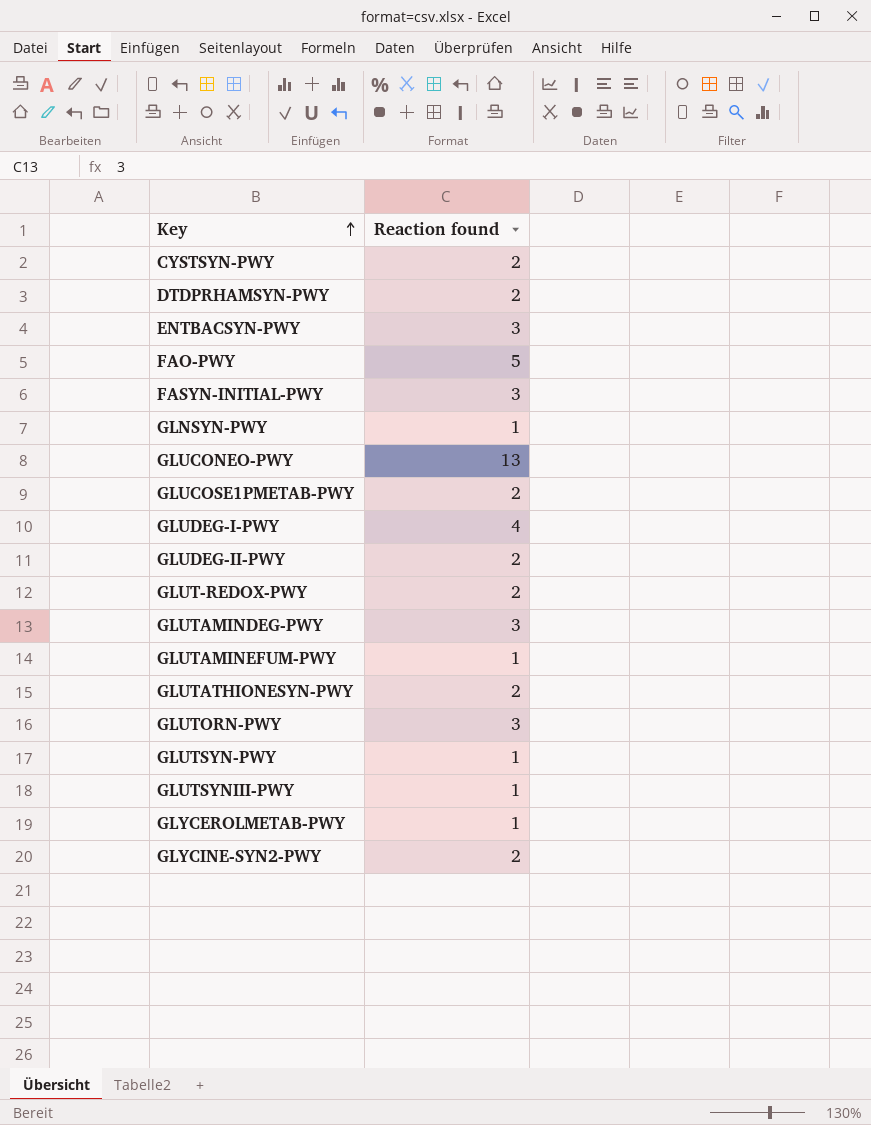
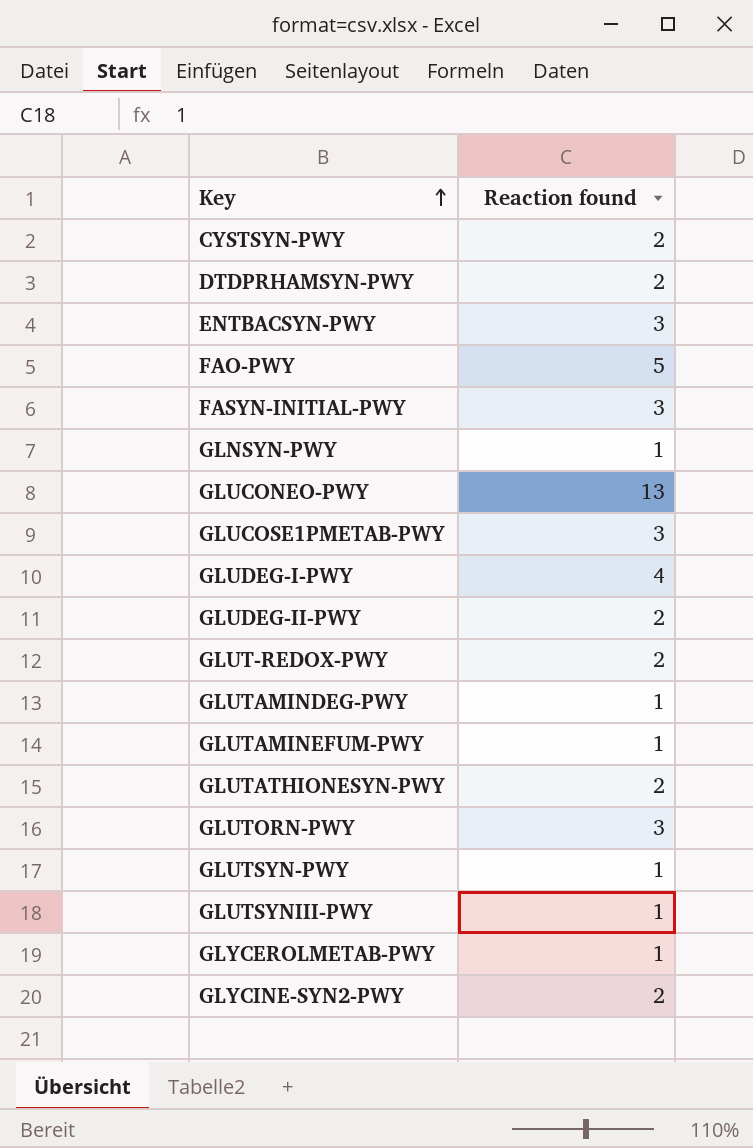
GLUCOSE1PMETAB-PWY | Reaction found: 2 -> 3
GLUTAMINDEG-PWY | Reaction found: 3 -> 1

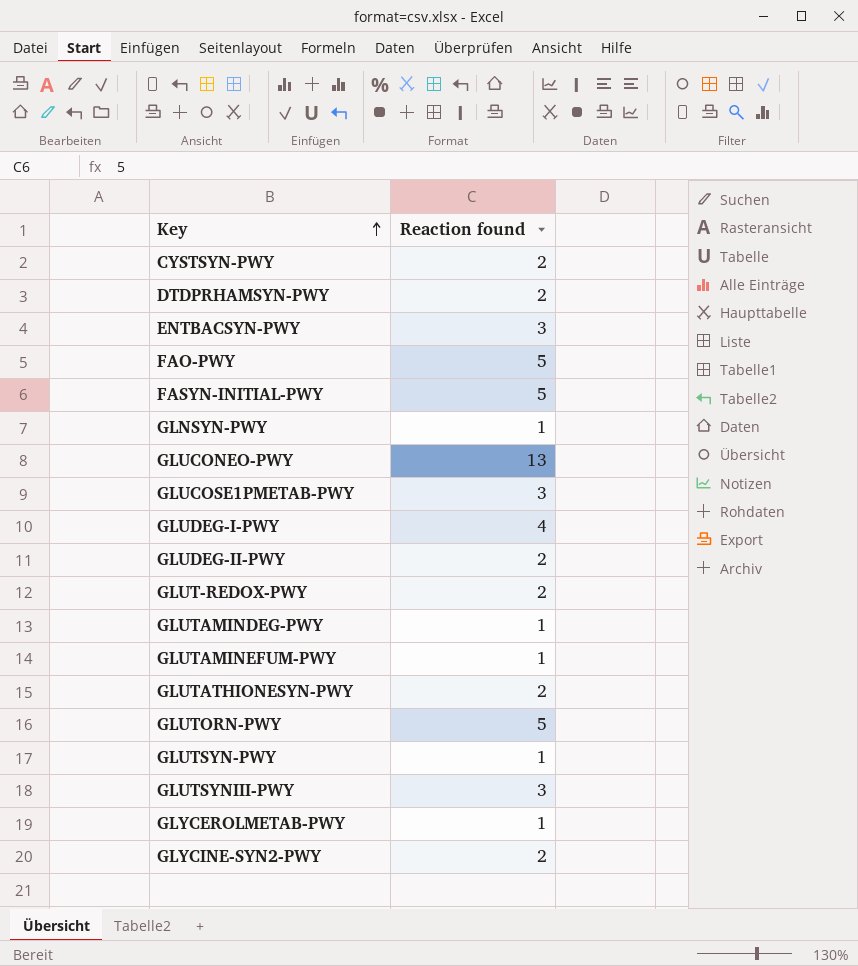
FASYN-INITIAL-PWY | Reaction found: 3 -> 5
GLUTORN-PWY | Reaction found: 3 -> 5
GLUTSYNIII-PWY | Reaction found: 1 -> 3

